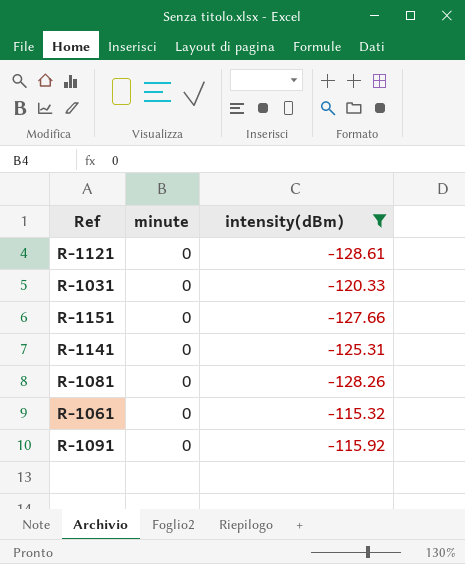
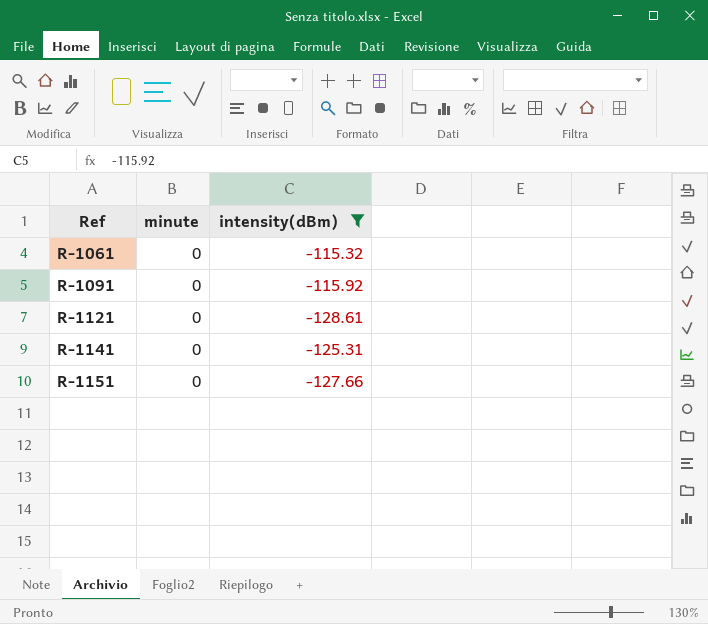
row order: none -> Ref ascending
row R-1031: 0 | -120.33 -> none
row R-1081: 0 | -128.26 -> none

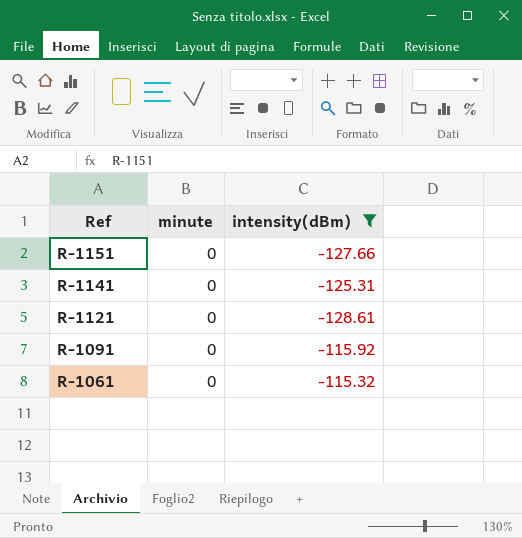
row order: Ref ascending -> Ref descending

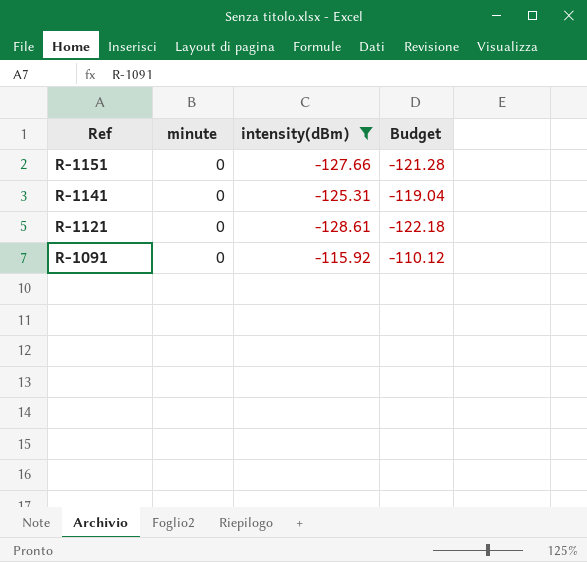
column Budget | formula: none -> [intensity(dBm)] * 0.95
row R-1061: 0 | -115.32 -> none

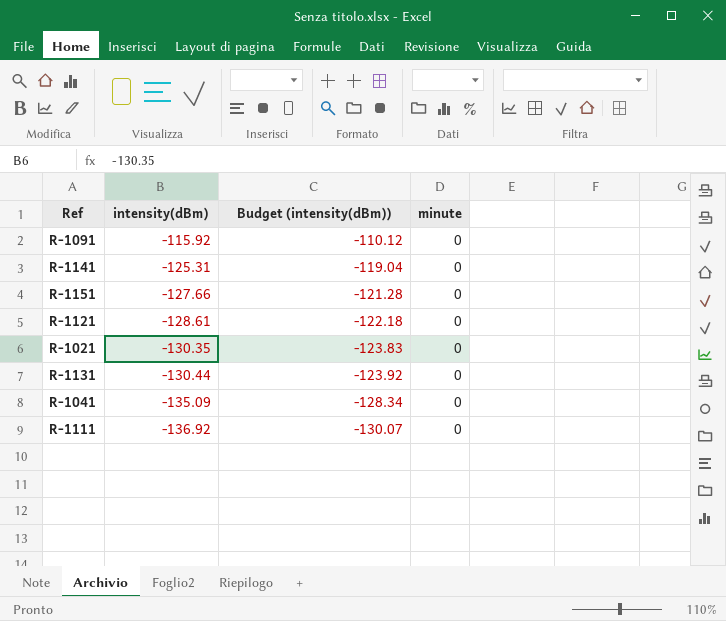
filter: intensity(dBm) >= -128.61 -> none
row order: Ref descending -> intensity(dBm) descending
column name: Budget -> Budget (intensity(dBm))
column minute | position: 2 -> 4

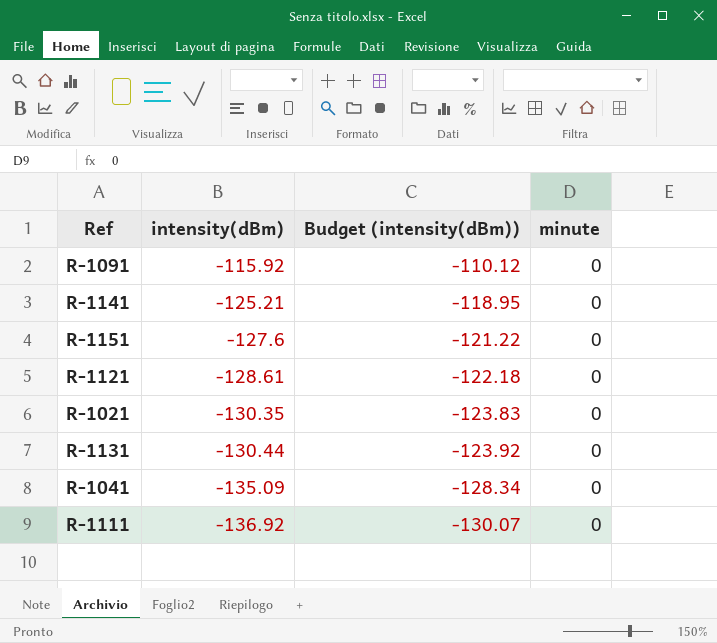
R-1141 | intensity(dBm): -125.31 -> -125.21
R-1141 | Budget (intensity(dBm)): -119.04 -> -118.95
R-1151 | intensity(dBm): -127.66 -> -127.6
R-1151 | Budget (intensity(dBm)): -121.28 -> -121.22

